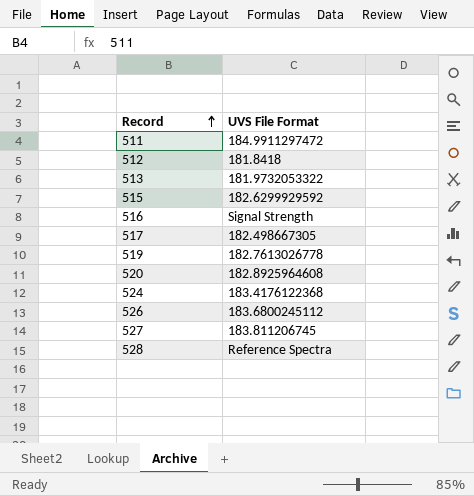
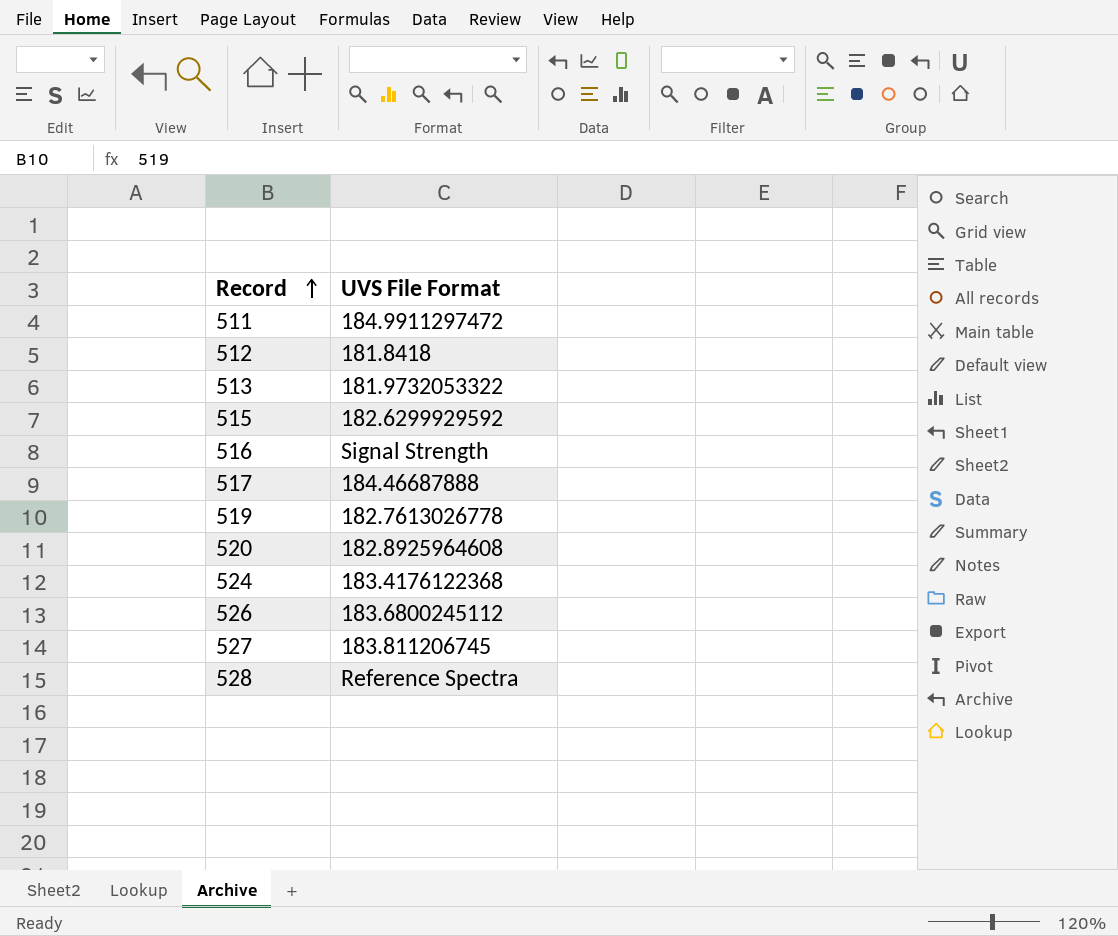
517 | UVS File Format: 182.498667305 -> 184.46687888

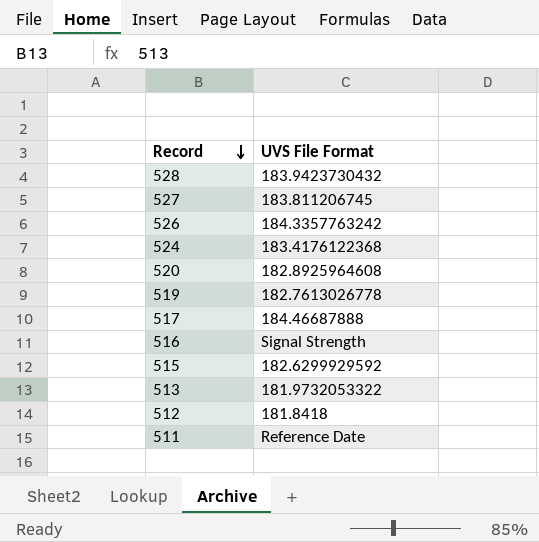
row order: Record ascending -> Record descending
528 | UVS File Format: Reference Spectra -> 183.9423730432
526 | UVS File Format: 183.6800245112 -> 184.3357763242
511 | UVS File Format: 184.9911297472 -> Reference Date

